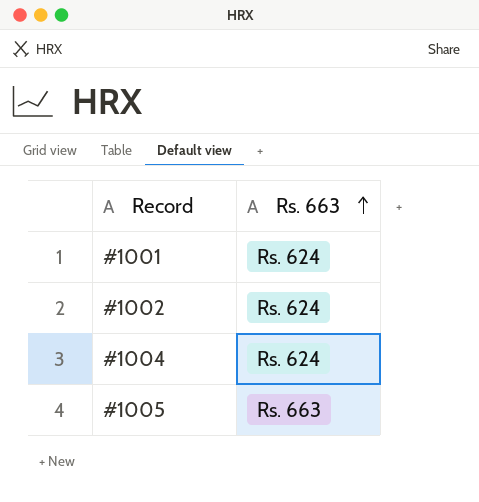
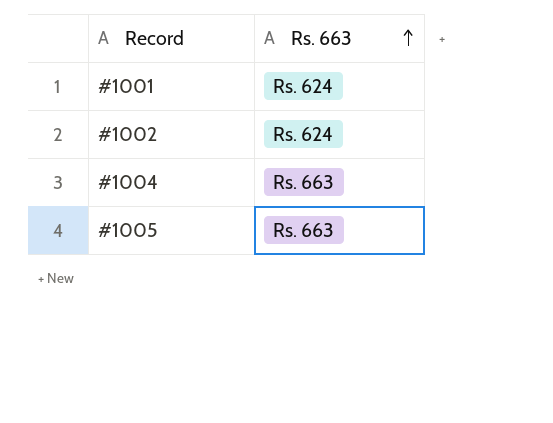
#1004 | Rs. 663: Rs. 624 -> Rs. 663

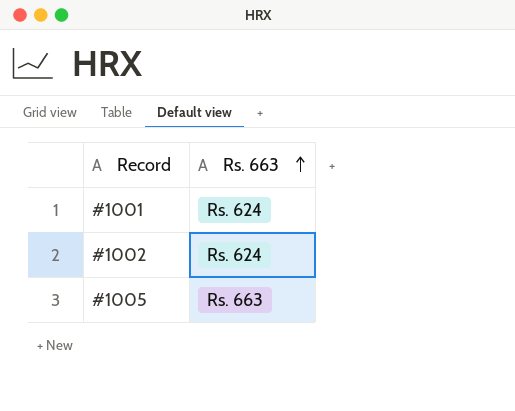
row #1004: Rs. 663 -> none

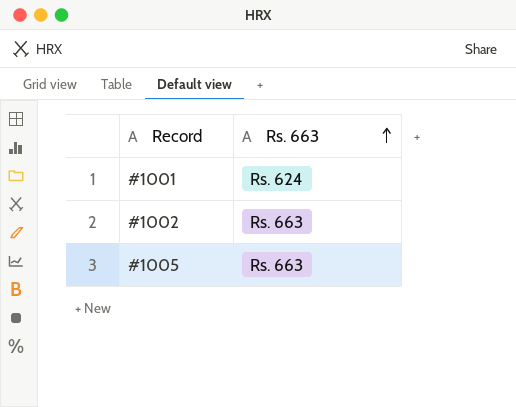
#1002 | Rs. 663: Rs. 624 -> Rs. 663

